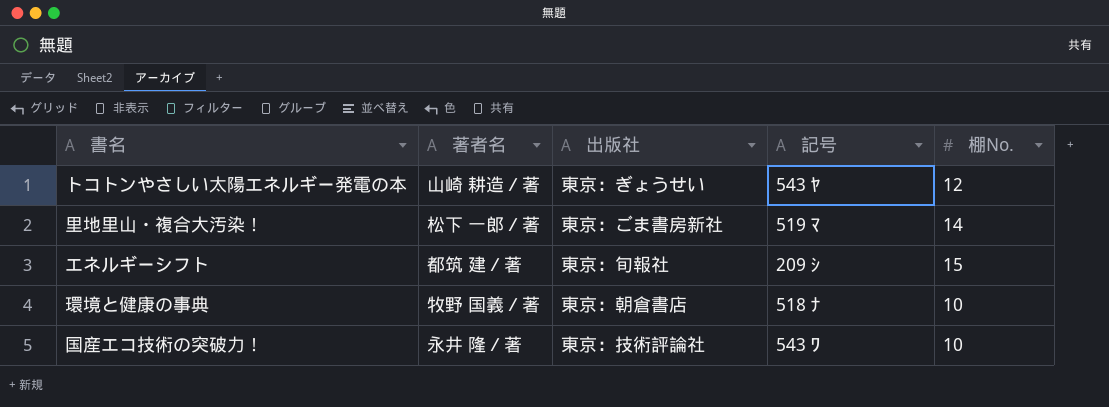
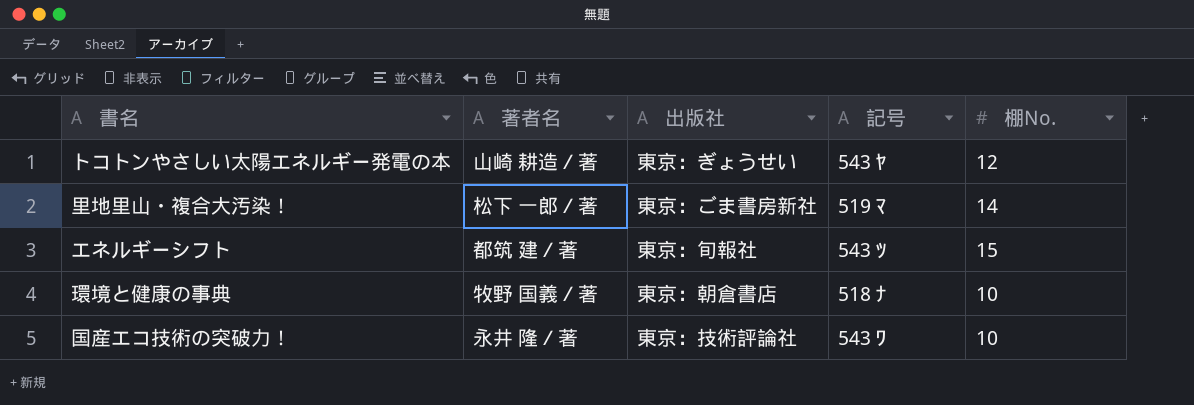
エネルギーシフト | 記号: 209 ｼ -> 543 ﾂ

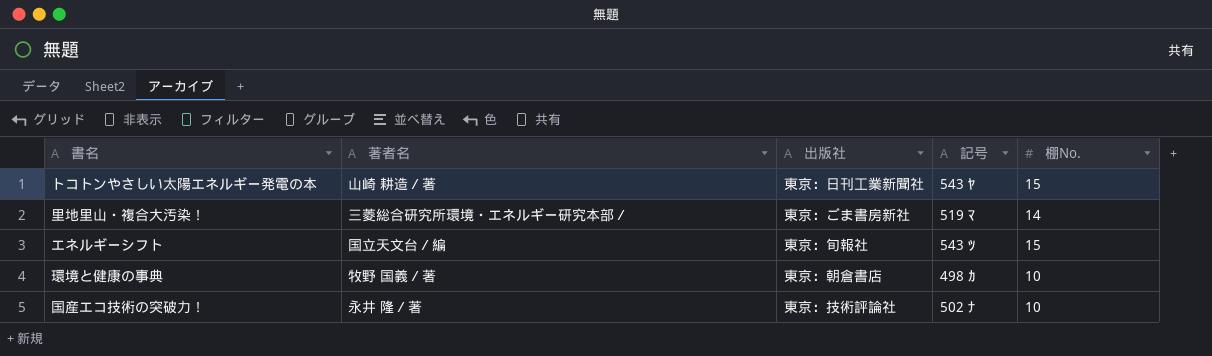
トコトンやさしい太陽エネルギー発電の本 | 出版社: 東京：ぎょうせい -> 東京：日刊工業新聞社
トコトンやさしい太陽エネルギー発電の本 | 棚No.: 12 -> 15
里地里山・複合大汚染！ | 著者名: 松下 一郎／著 -> 三菱総合研究所環境・エネルギー研究本部／
エネルギーシフト | 著者名: 都筑 建／著 -> 国立天文台／編
環境と健康の事典 | 記号: 518 ﾅ -> 498 ｶ
国産エコ技術の突破力！ | 記号: 543 ﾜ -> 502 ﾅ

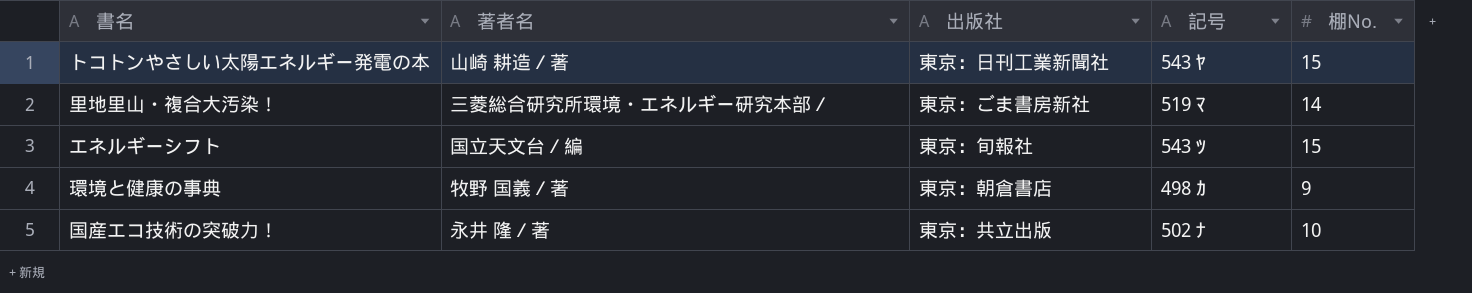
環境と健康の事典 | 棚No.: 10 -> 9
国産エコ技術の突破力！ | 出版社: 東京：技術評論社 -> 東京：共立出版

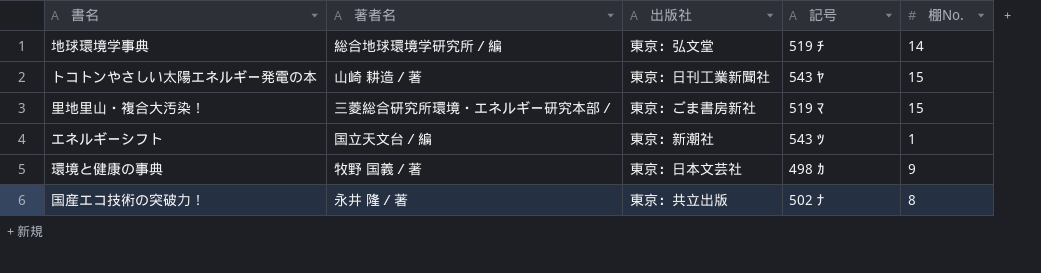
row 地球環境学事典: none -> 総合地球環境学研究所／編 | 東京：弘文堂 | 519 ﾁ | 14
里地里山・複合大汚染！ | 棚No.: 14 -> 15
エネルギーシフト | 出版社: 東京：旬報社 -> 東京：新潮社
エネルギーシフト | 棚No.: 15 -> 1
環境と健康の事典 | 出版社: 東京：朝倉書店 -> 東京：日本文芸社
国産エコ技術の突破力！ | 棚No.: 10 -> 8

